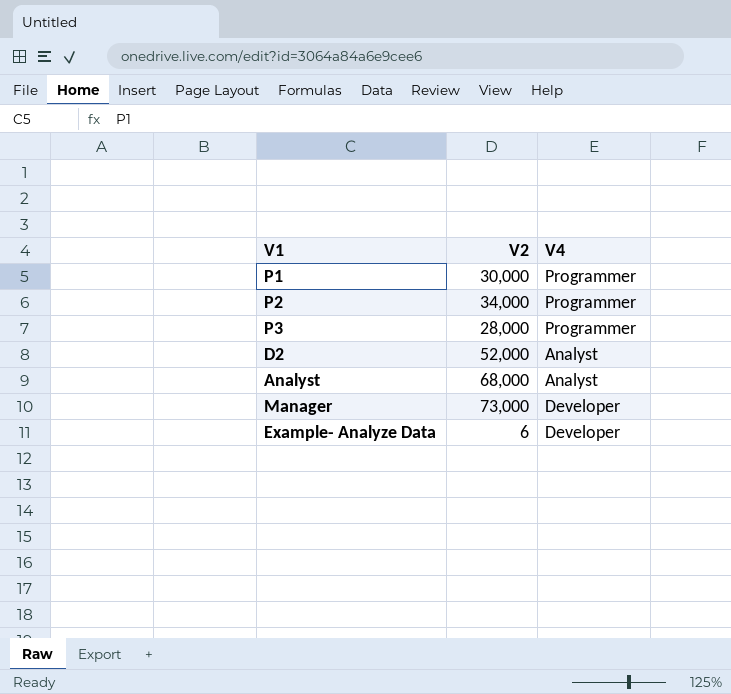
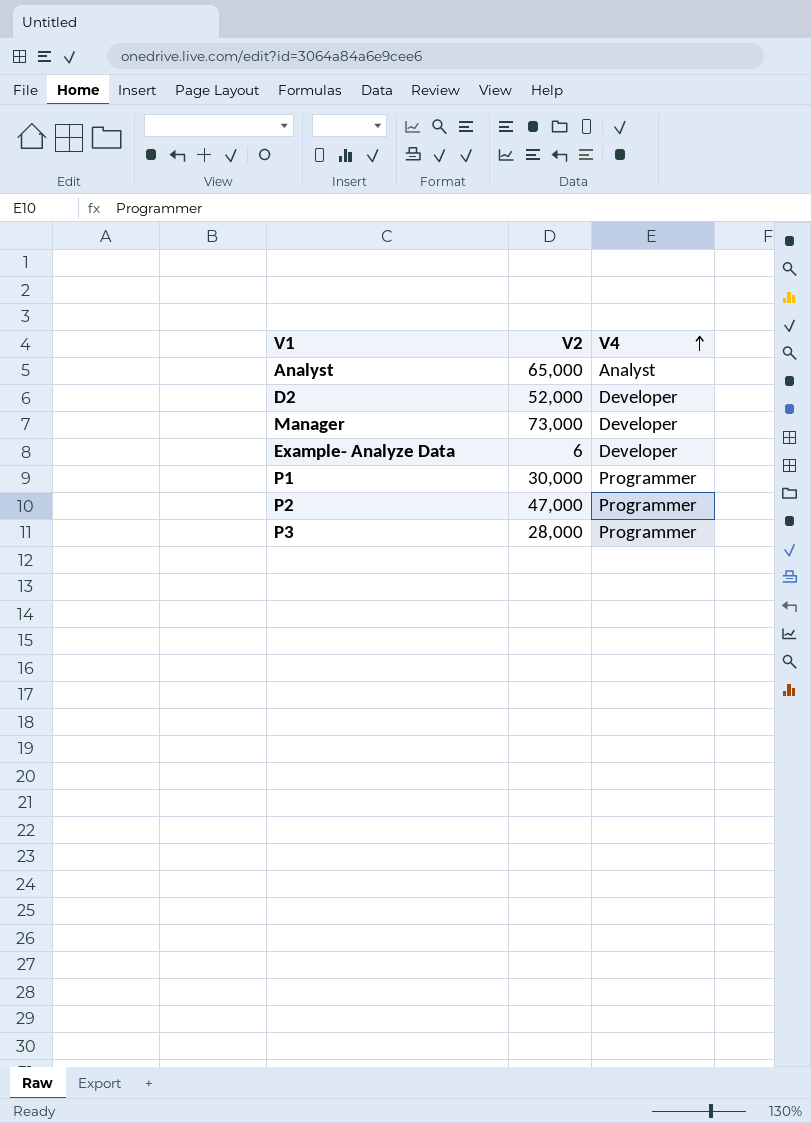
row order: none -> V4 ascending
Analyst | V2: 68,000 -> 65,000
D2 | V4: Analyst -> Developer
P2 | V2: 34,000 -> 47,000

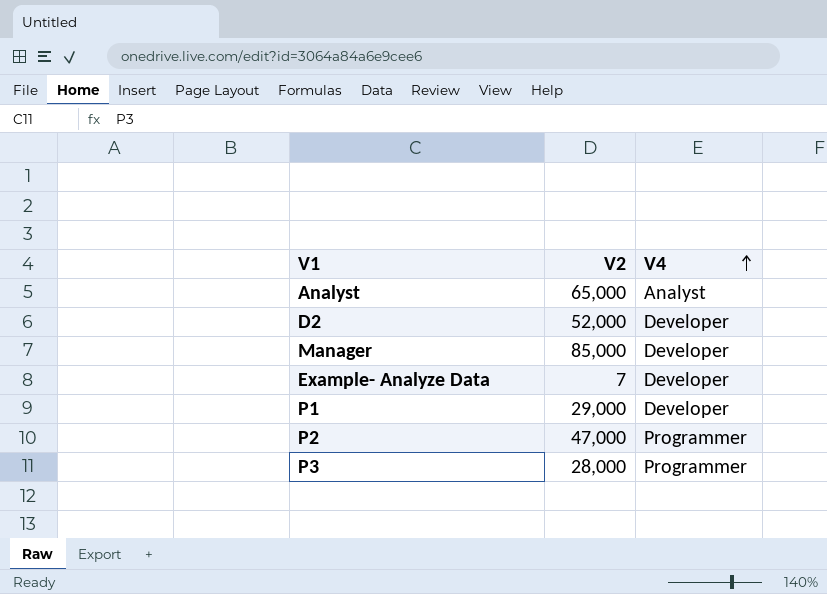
Manager | V2: 73,000 -> 85,000
Example- Analyze Data | V2: 6 -> 7
P1 | V2: 30,000 -> 29,000
P1 | V4: Programmer -> Developer

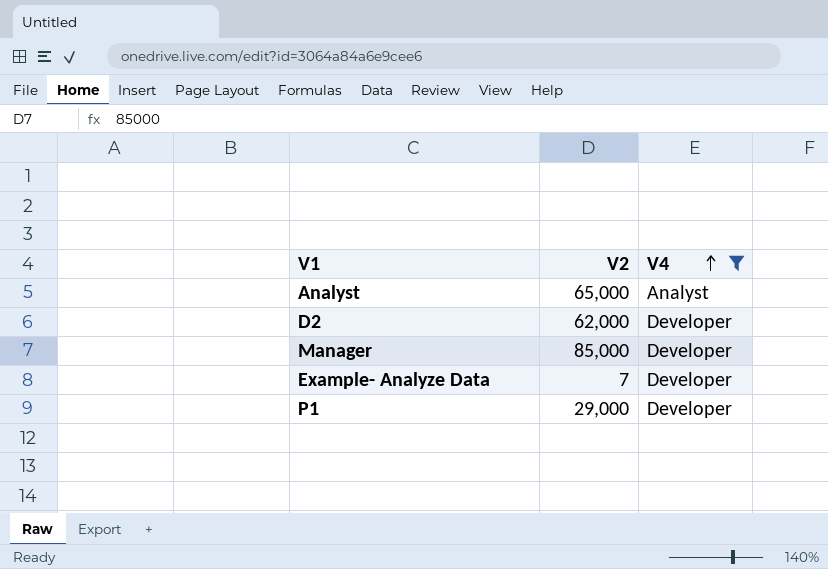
filter: none -> V4 != Programmer
D2 | V2: 52,000 -> 62,000

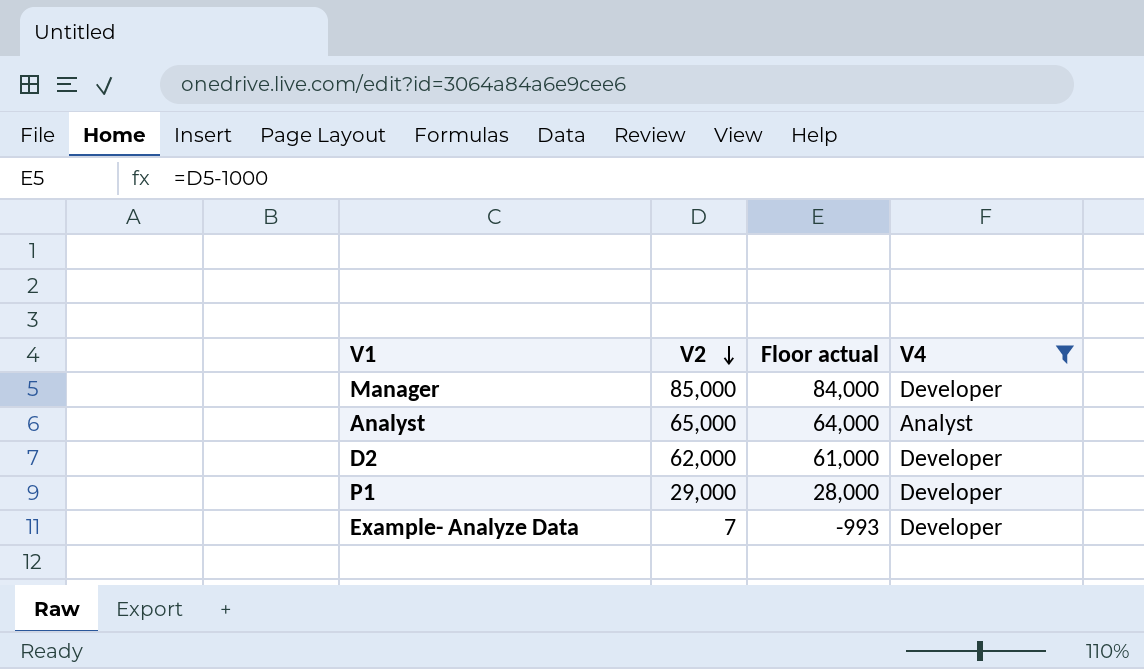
row order: V4 ascending -> V2 descending
column Floor actual | formula: none -> [V2] - 1000

